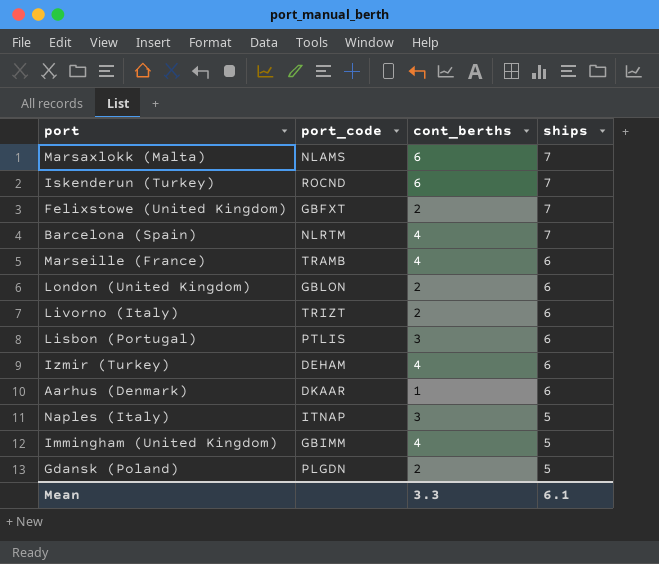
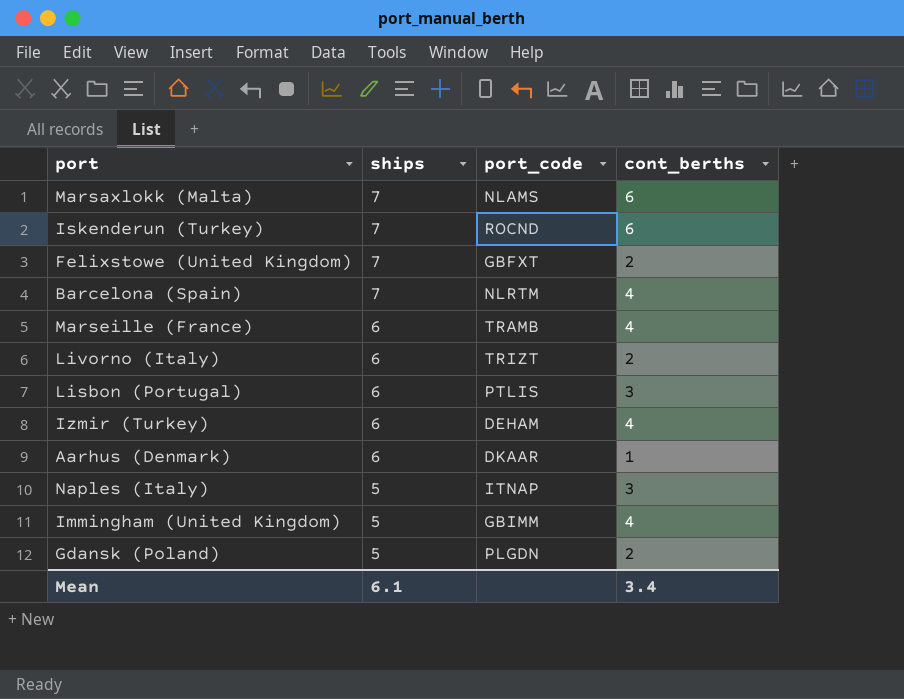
column ships | position: 4 -> 2
row London (United Kingdom): GBLON | 2 | 6 -> none
Mean | cont_berths: 3.3 -> 3.4

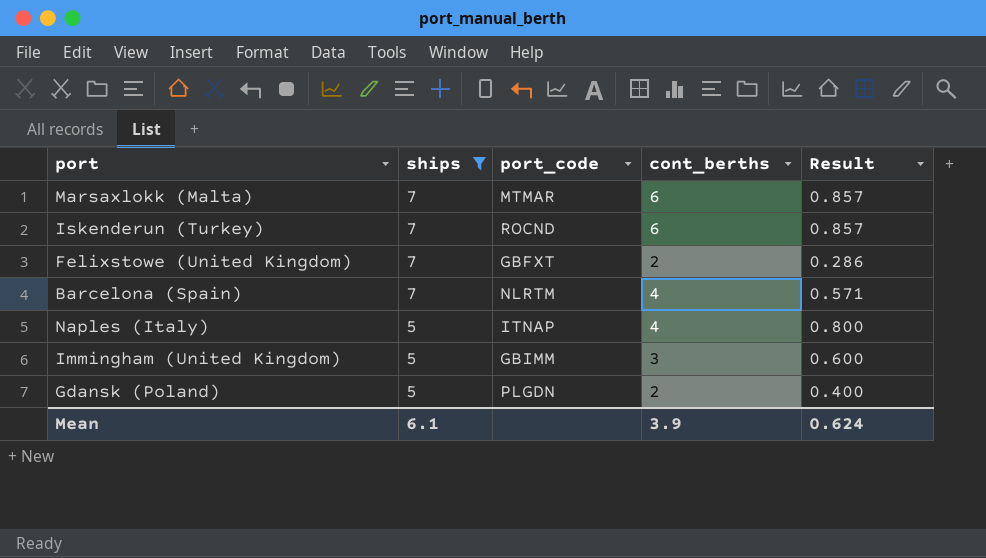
filter: none -> ships != 6
column Result | formula: none -> [cont_berths] / [ships]
Marsaxlokk (Malta) | port_code: NLAMS -> MTMAR
Naples (Italy) | cont_berths: 3 -> 4
Immingham (United Kingdom) | cont_berths: 4 -> 3
Mean | cont_berths: 3.4 -> 3.9

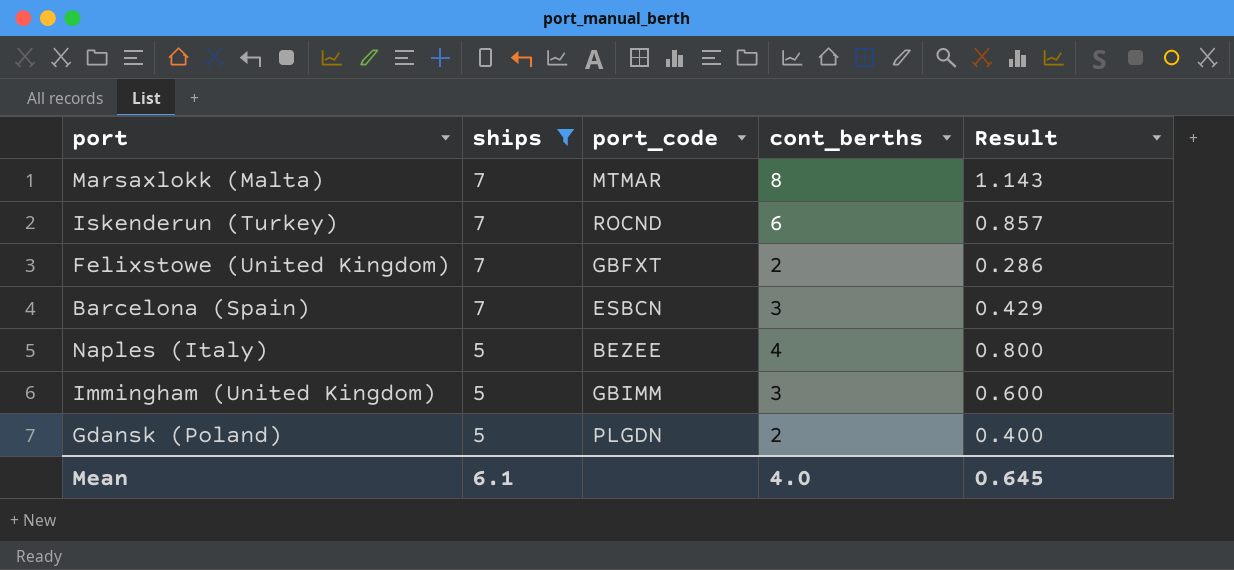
Marsaxlokk (Malta) | cont_berths: 6 -> 8
Marsaxlokk (Malta) | Result: 0.857 -> 1.143
Barcelona (Spain) | port_code: NLRTM -> ESBCN
Barcelona (Spain) | cont_berths: 4 -> 3
Barcelona (Spain) | Result: 0.571 -> 0.429
Naples (Italy) | port_code: ITNAP -> BEZEE
Mean | cont_berths: 3.9 -> 4.0
Mean | Result: 0.624 -> 0.645

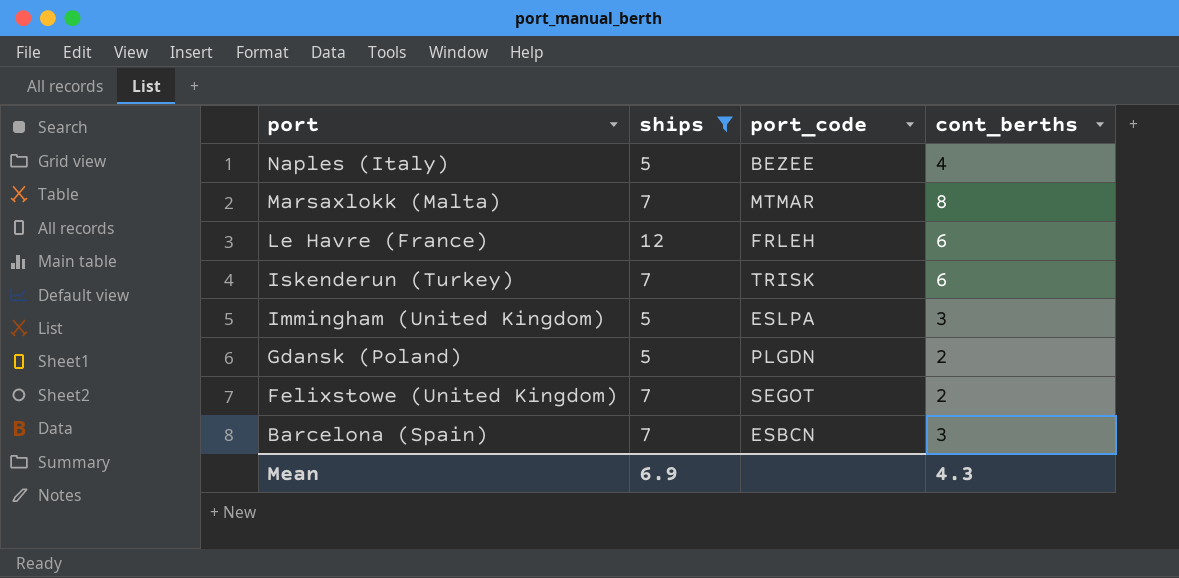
row order: ships descending -> port descending
column Result | formula: [cont_berths] / [ships] -> none
row Le Havre (France): none -> 12 | FRLEH | 6
Iskenderun (Turkey) | port_code: ROCND -> TRISK
Immingham (United Kingdom) | port_code: GBIMM -> ESLPA
Felixstowe (United Kingdom) | port_code: GBFXT -> SEGOT
Mean | ships: 6.1 -> 6.9
Mean | cont_berths: 4.0 -> 4.3

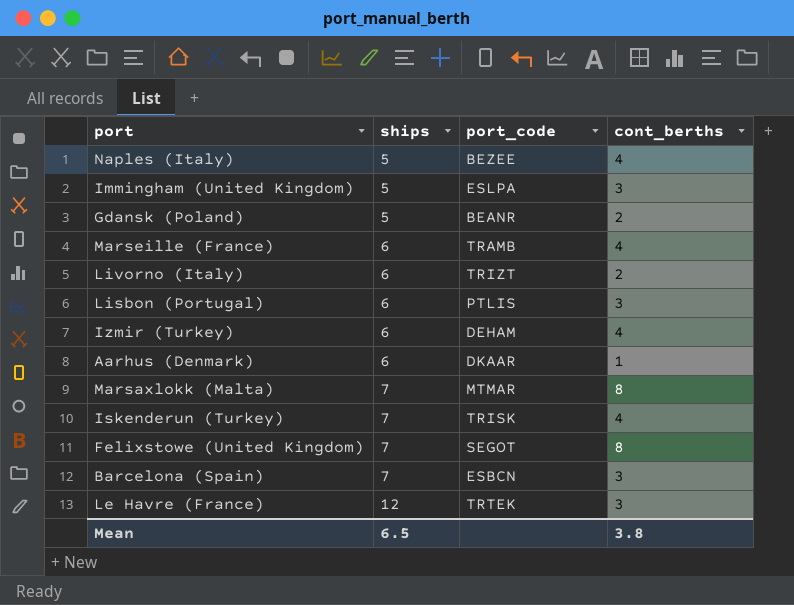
filter: ships != 6 -> none
row order: port descending -> ships ascending
Gdansk (Poland) | port_code: PLGDN -> BEANR
Iskenderun (Turkey) | cont_berths: 6 -> 4
Felixstowe (United Kingdom) | cont_berths: 2 -> 8
Le Havre (France) | port_code: FRLEH -> TRTEK
Le Havre (France) | cont_berths: 6 -> 3
Mean | ships: 6.9 -> 6.5
Mean | cont_berths: 4.3 -> 3.8

